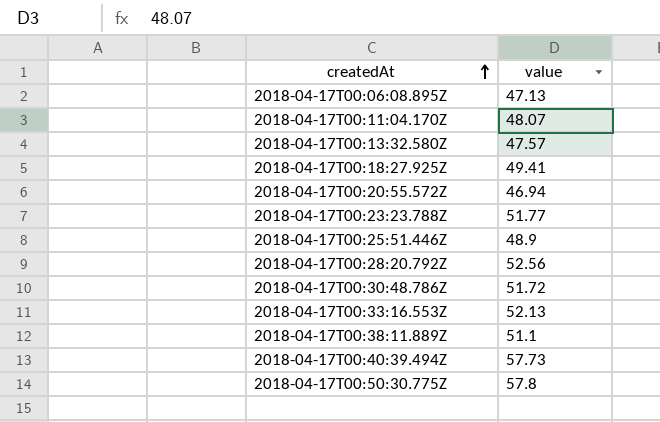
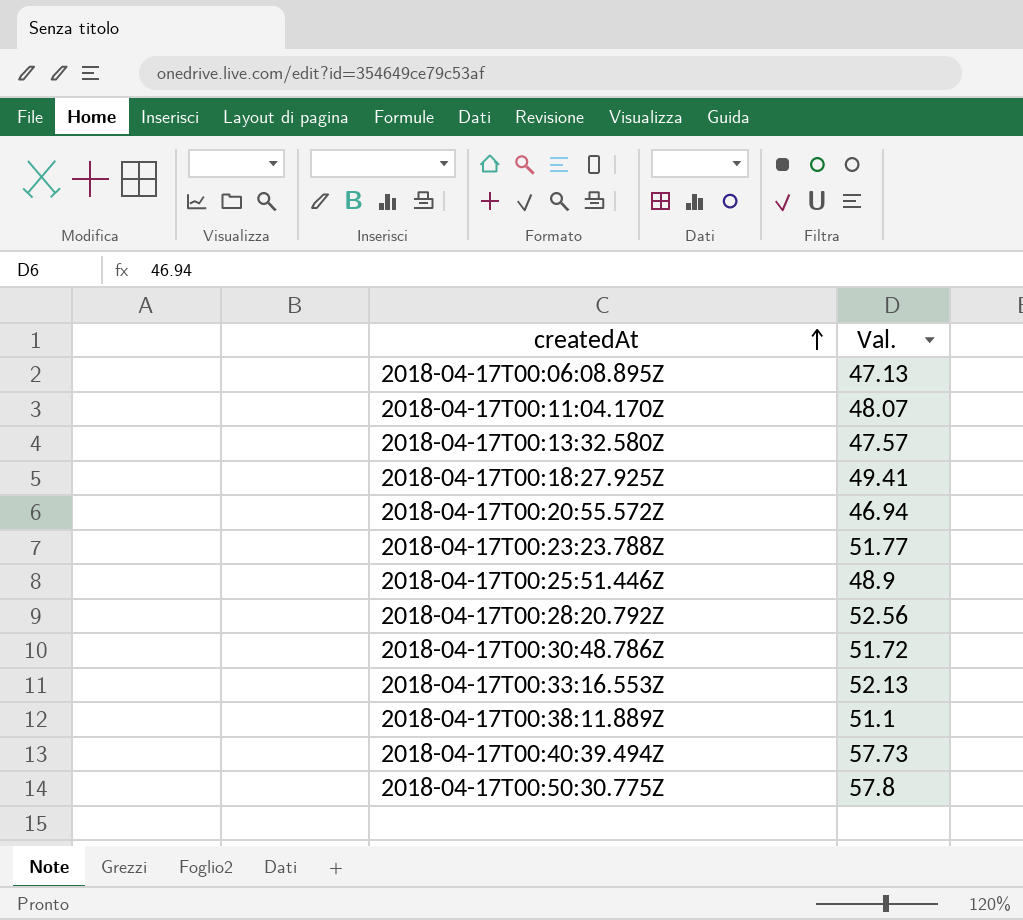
column name: value -> Val.

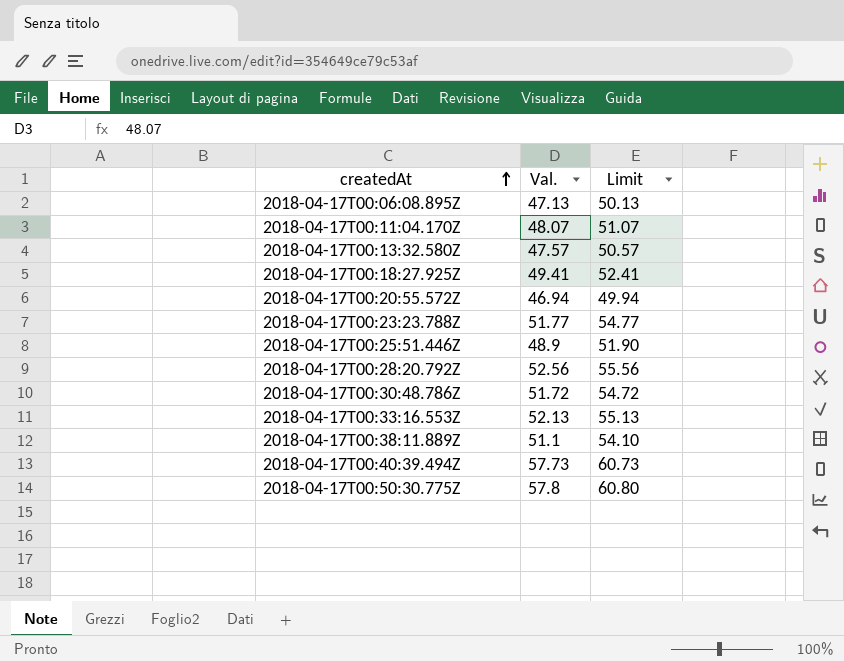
column Limit | formula: none -> [Val.] + 3

